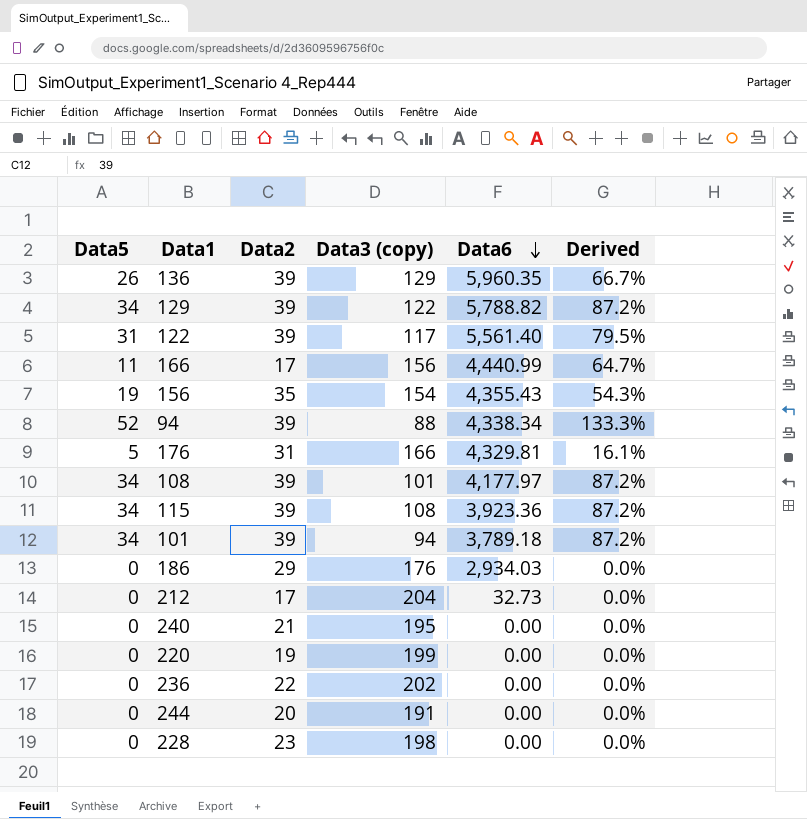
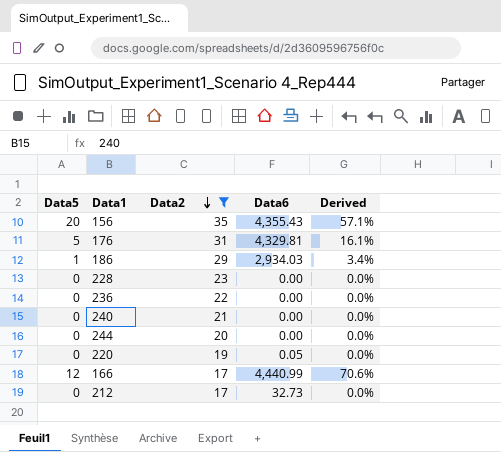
filter: none -> Data2 != 39
row order: Data6 descending -> Data2 descending
column Data3 (copy) | position: 4 -> none
156 | Data5: 19 -> 20
156 | Derived: 54.3% -> 57.1%
186 | Data5: 0 -> 1
186 | Derived: 0.0% -> 3.4%
220 | Data6: 0.00 -> 0.05
166 | Data5: 11 -> 12
166 | Derived: 64.7% -> 70.6%

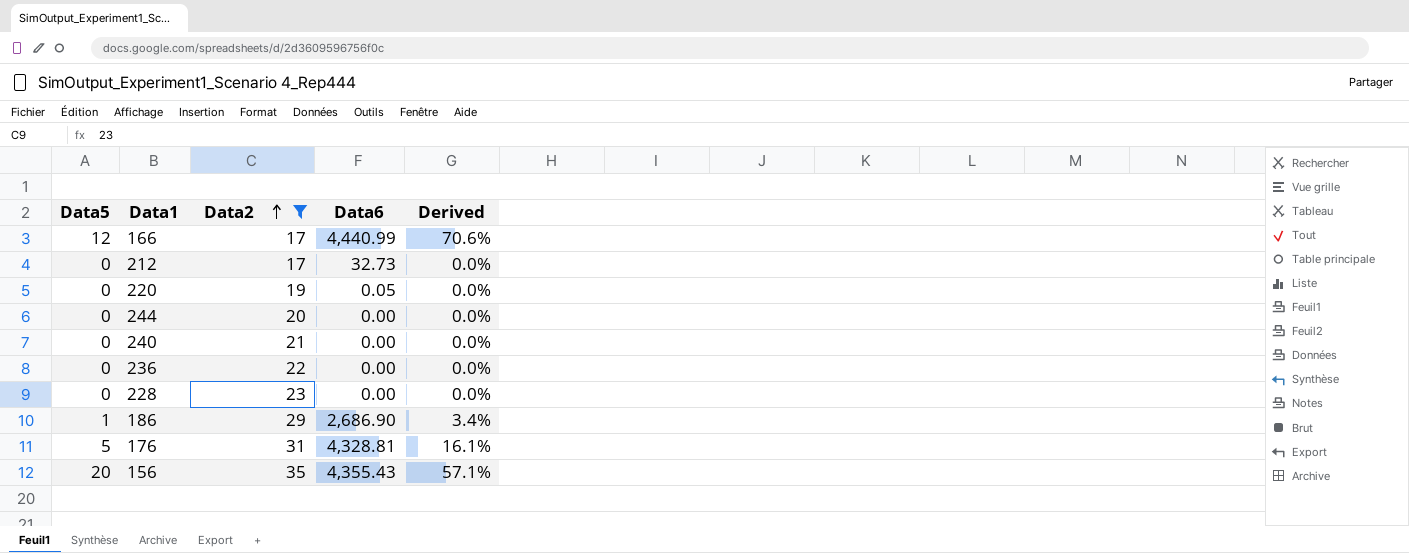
row order: Data2 descending -> Data2 ascending
186 | Data6: 2,934.03 -> 2,686.90
176 | Data6: 4,329.81 -> 4,328.81

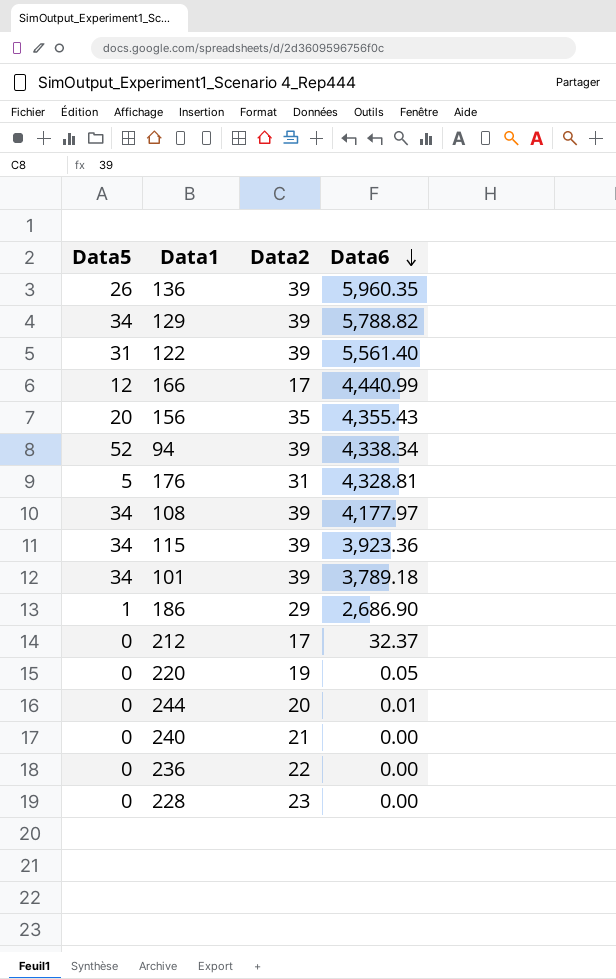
filter: Data2 != 39 -> none
row order: Data2 ascending -> Data6 descending
column Derived | formula: [Data5] / [Data2] -> none
212 | Data6: 32.73 -> 32.37
244 | Data6: 0.00 -> 0.01

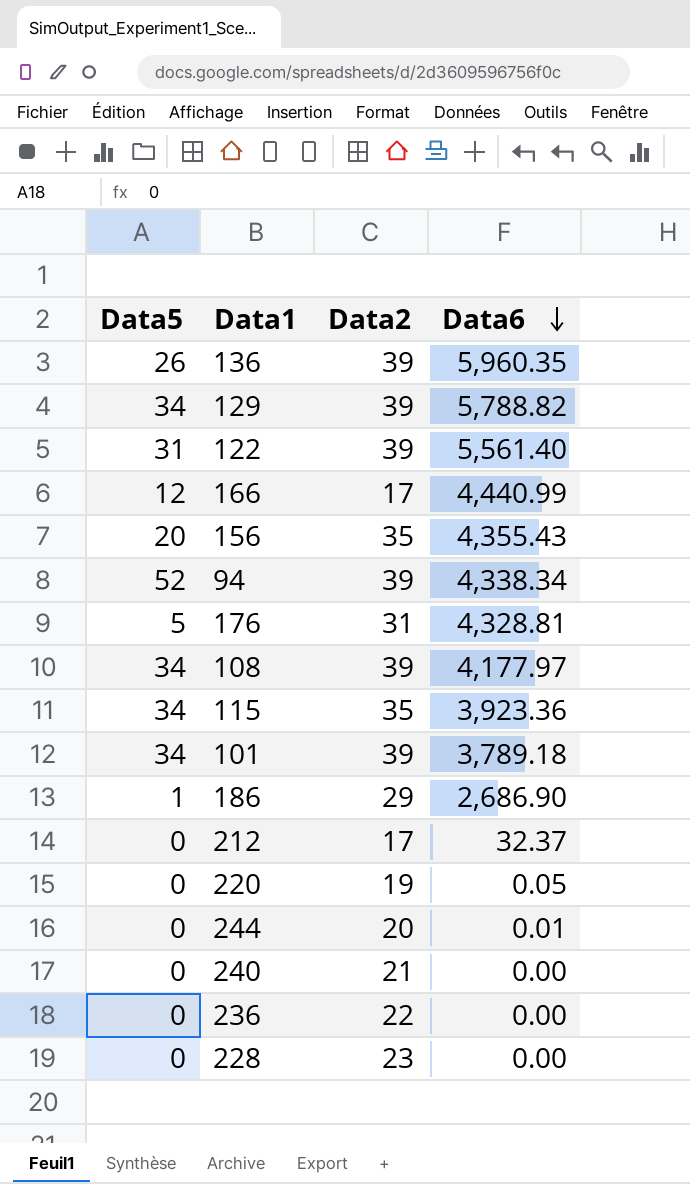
115 | Data2: 39 -> 35

